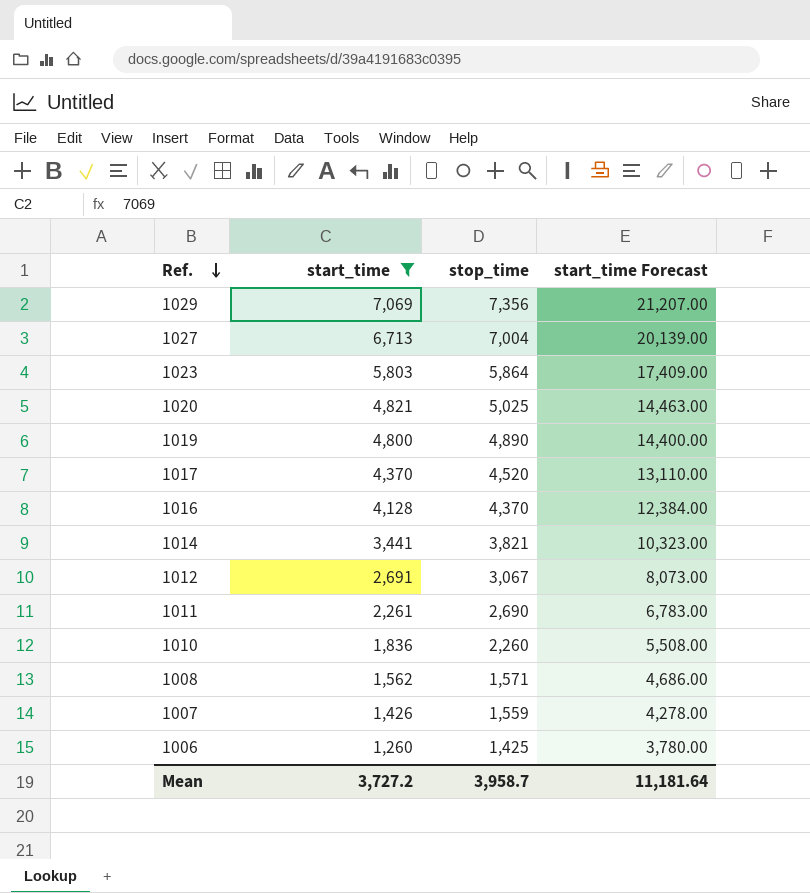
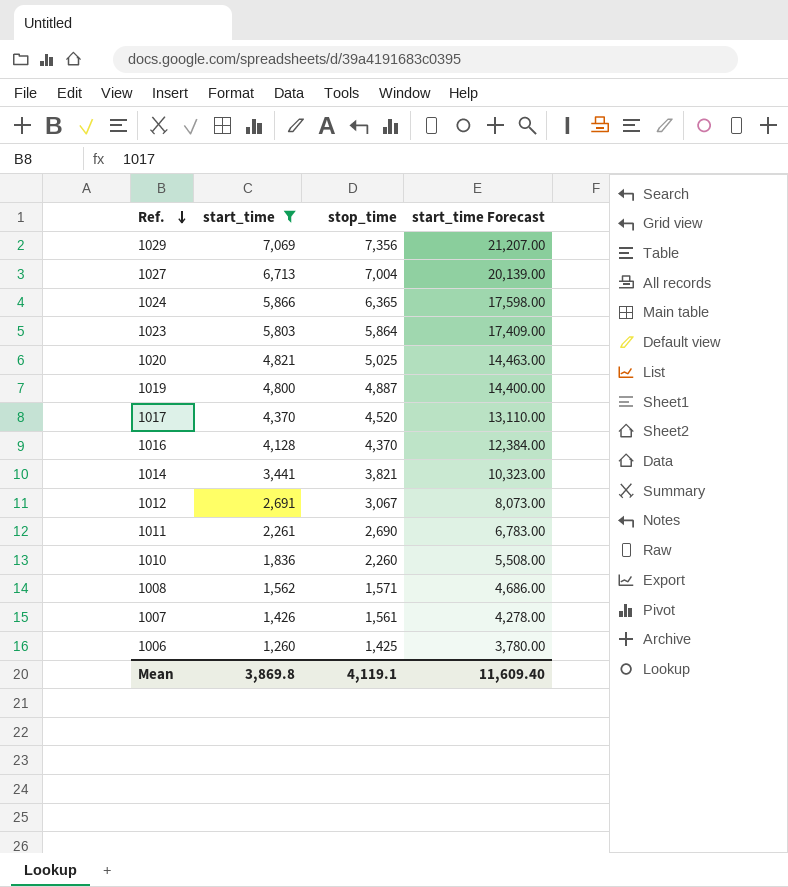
row 1024: none -> 5,866 | 6,365 | 17,598.00
1019 | stop_time: 4,890 -> 4,887
1007 | stop_time: 1,559 -> 1,561
Mean | start_time: 3,727.2 -> 3,869.8
Mean | stop_time: 3,958.7 -> 4,119.1
Mean | start_time Forecast: 11,181.64 -> 11,609.40

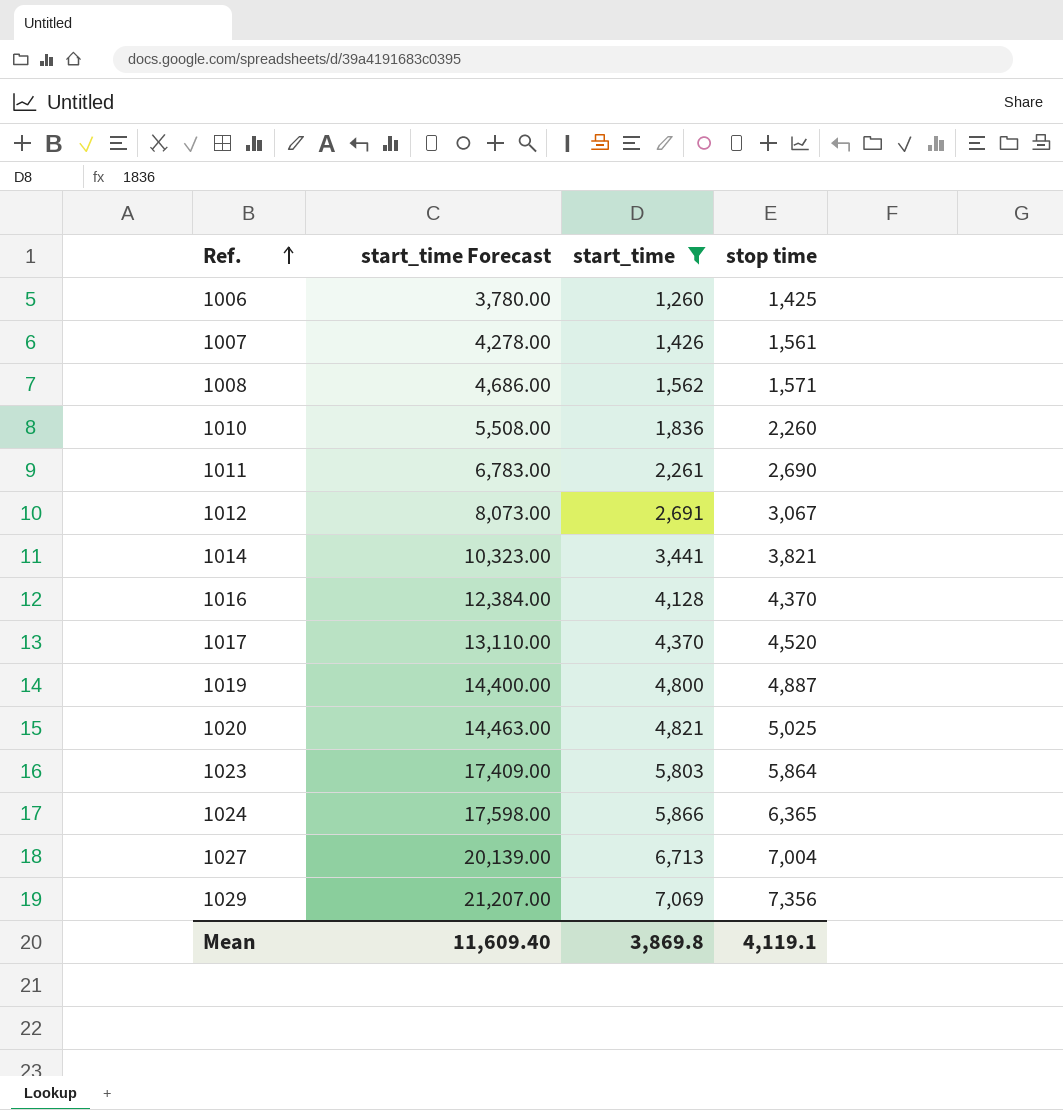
row order: Ref. descending -> Ref. ascending
column start_time Forecast | position: 4 -> 2
column name: stop_time -> stop time

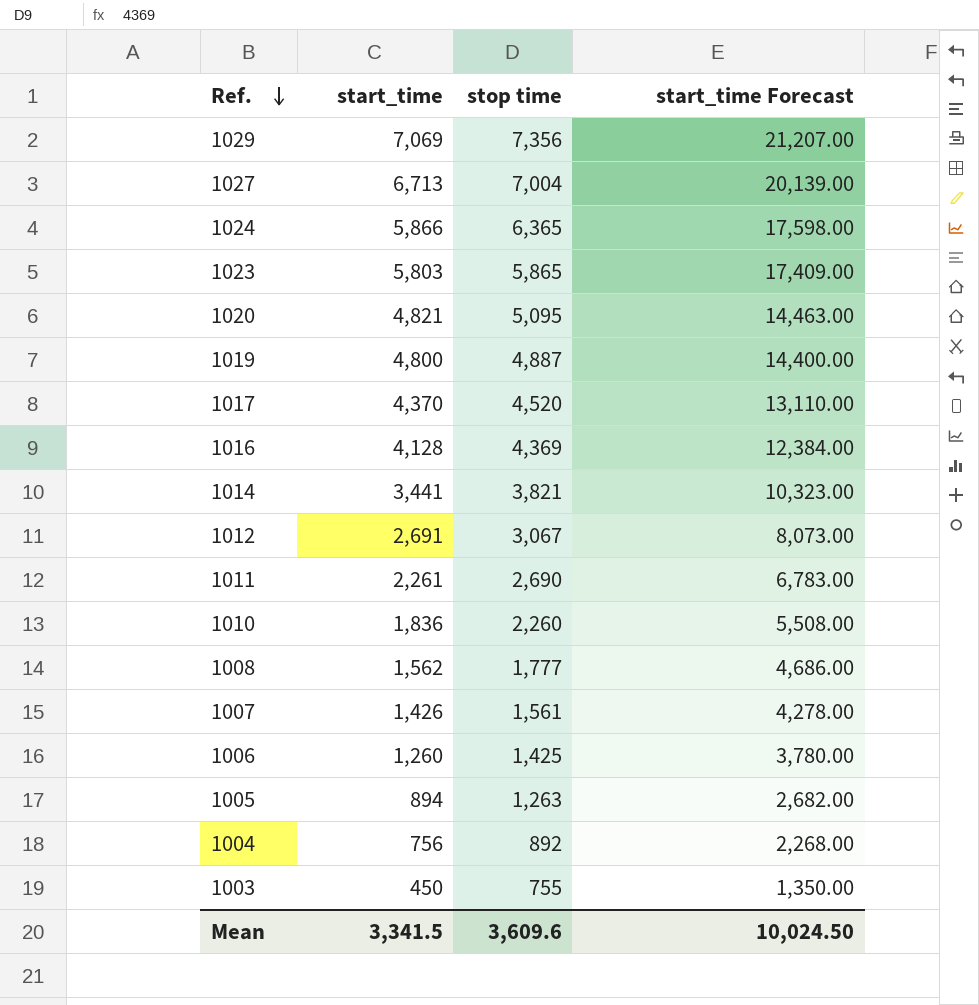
filter: start_time >= 1,260 -> none
row order: Ref. ascending -> Ref. descending
column start_time Forecast | position: 2 -> 4
1023 | stop time: 5,864 -> 5,865
1020 | stop time: 5,025 -> 5,095
1016 | stop time: 4,370 -> 4,369
1008 | stop time: 1,571 -> 1,777
Mean | start_time: 3,869.8 -> 3,341.5
Mean | stop time: 4,119.1 -> 3,609.6
Mean | start_time Forecast: 11,609.40 -> 10,024.50

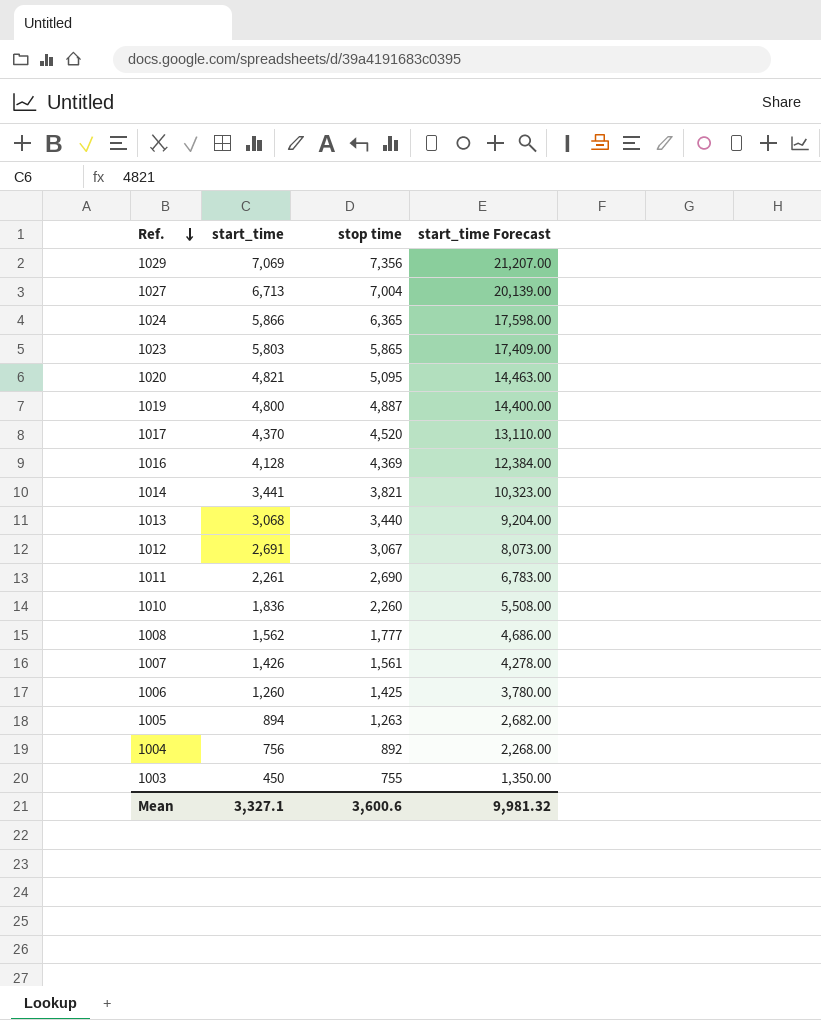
row 1013: none -> 3,068 | 3,440 | 9,204.00
Mean | start_time: 3,341.5 -> 3,327.1
Mean | stop time: 3,609.6 -> 3,600.6
Mean | start_time Forecast: 10,024.50 -> 9,981.32

